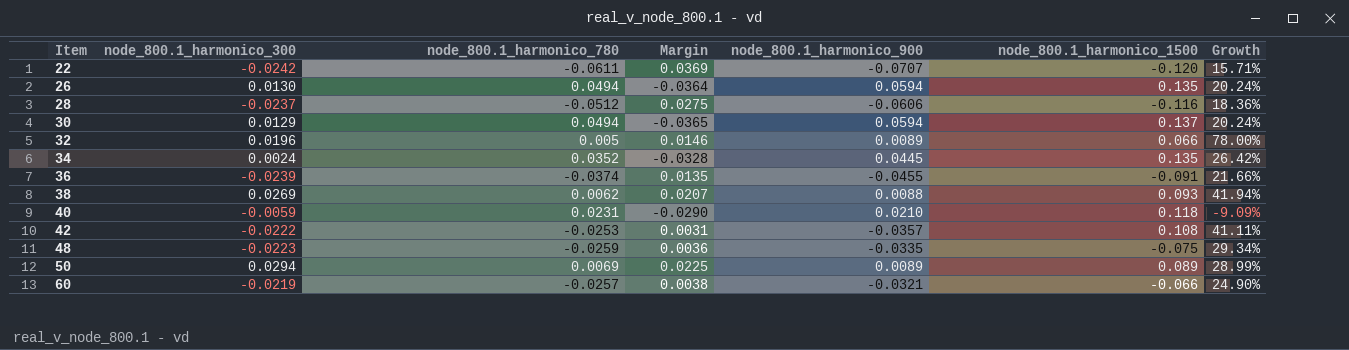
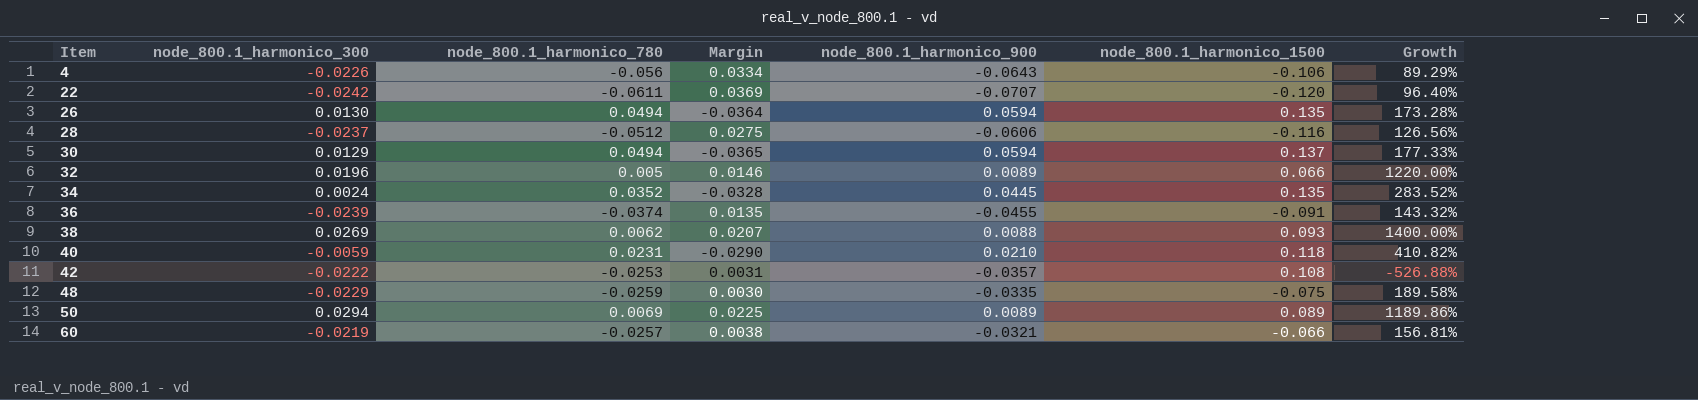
column Growth | formula: ([node_800.1_harmonico_900] - [node_800.1_harmonico_780]) / [node_800.1_harmonico_780] -> ([node_800.1_harmonico_1500] - [node_800.1_harmonico_780]) / [node_800.1_harmonico_780]
row 4: none -> -0.0226 | -0.056 | 0.0334 | -0.0643 | -0.106 | 89.29%
48 | node_800.1_harmonico_300: -0.0223 -> -0.0229
48 | Margin: 0.0036 -> 0.0030

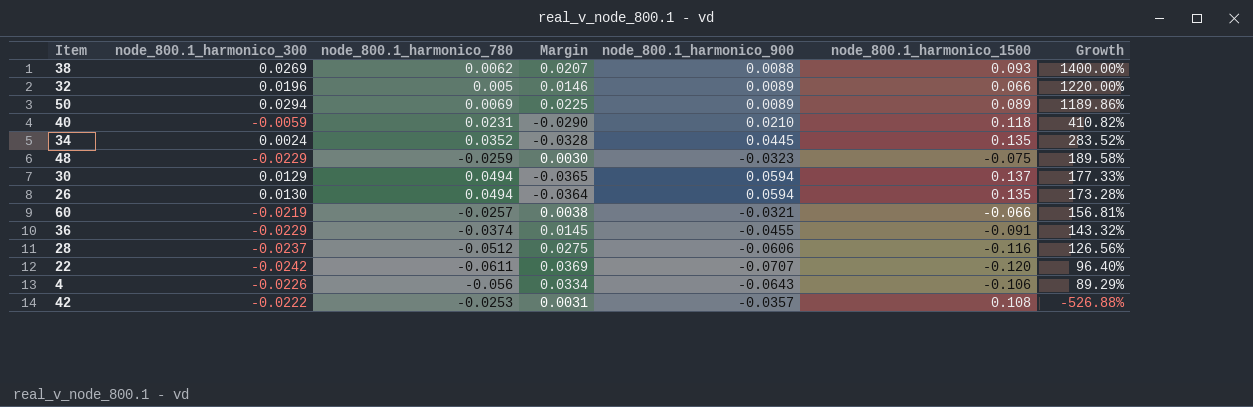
row order: Item ascending -> Growth descending
48 | node_800.1_harmonico_900: -0.0335 -> -0.0323
36 | node_800.1_harmonico_300: -0.0239 -> -0.0229
36 | Margin: 0.0135 -> 0.0145

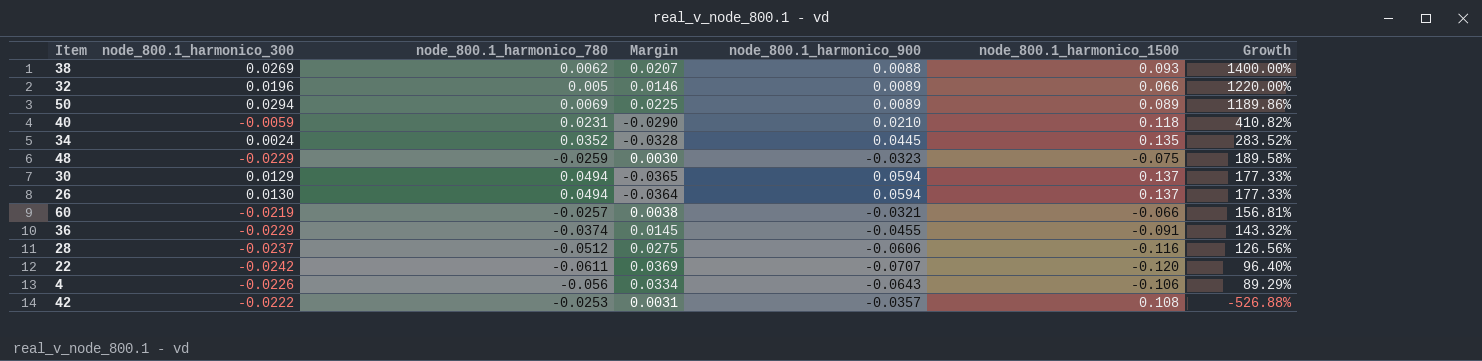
26 | node_800.1_harmonico_1500: 0.135 -> 0.137
26 | Growth: 173.28% -> 177.33%

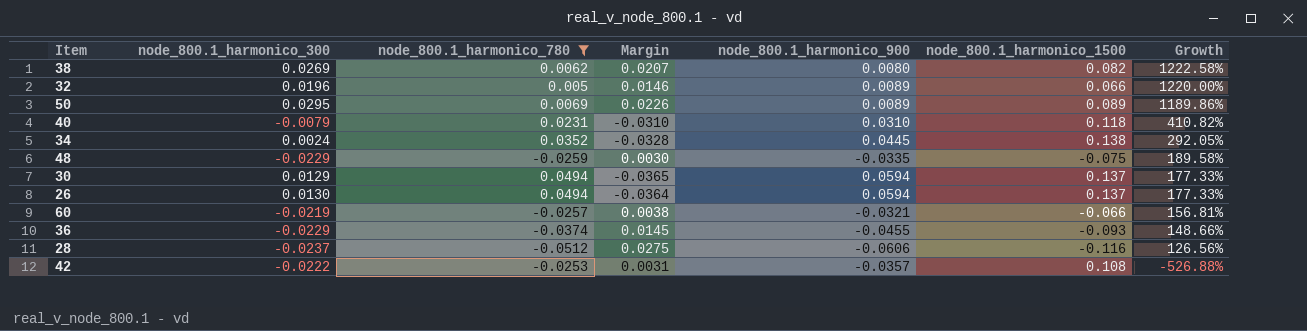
filter: none -> node_800.1_harmonico_780 >= -0.0512
38 | node_800.1_harmonico_900: 0.0088 -> 0.0080
38 | node_800.1_harmonico_1500: 0.093 -> 0.082
38 | Growth: 1400.00% -> 1222.58%
50 | node_800.1_harmonico_300: 0.0294 -> 0.0295
50 | Margin: 0.0225 -> 0.0226
40 | node_800.1_harmonico_300: -0.0059 -> -0.0079
40 | Margin: -0.0290 -> -0.0310
40 | node_800.1_harmonico_900: 0.0210 -> 0.0310
34 | node_800.1_harmonico_1500: 0.135 -> 0.138
34 | Growth: 283.52% -> 292.05%
48 | node_800.1_harmonico_900: -0.0323 -> -0.0335
36 | node_800.1_harmonico_1500: -0.091 -> -0.093
36 | Growth: 143.32% -> 148.66%

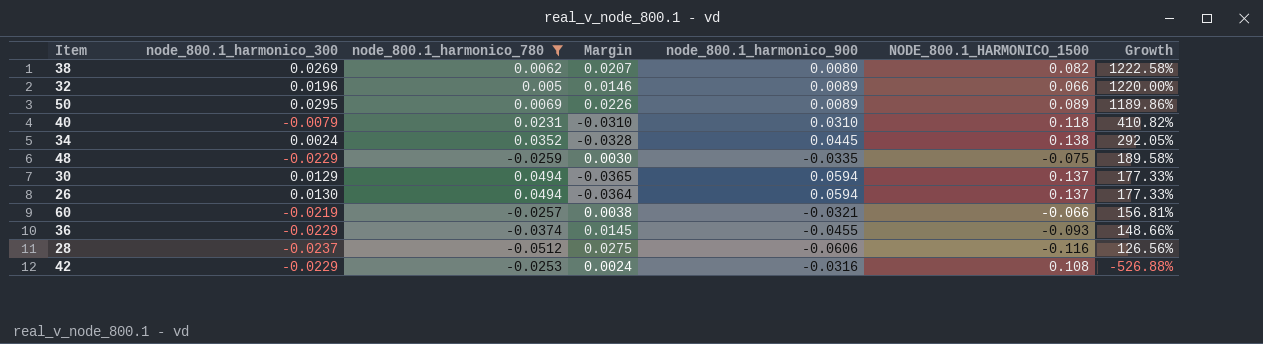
column name: node_800.1_harmonico_1500 -> NODE_800.1_HARMONICO_1500
42 | node_800.1_harmonico_300: -0.0222 -> -0.0229
42 | Margin: 0.0031 -> 0.0024
42 | node_800.1_harmonico_900: -0.0357 -> -0.0316

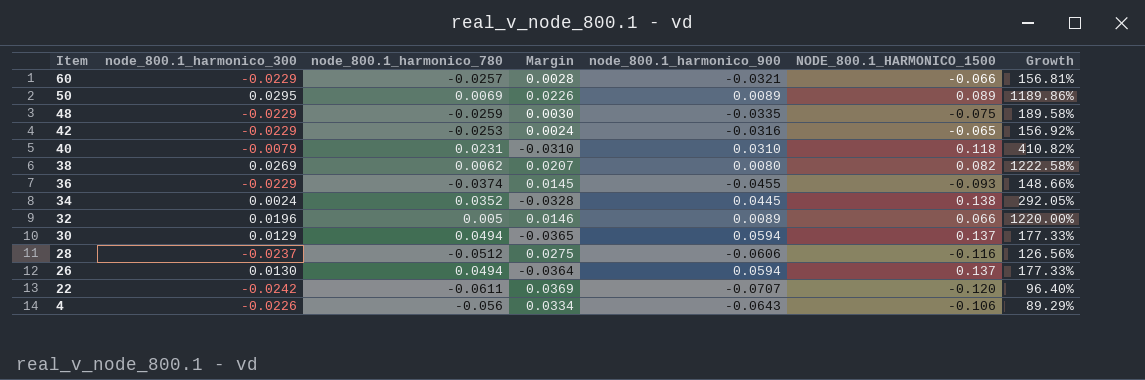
filter: node_800.1_harmonico_780 >= -0.0512 -> none
row order: Growth descending -> Item descending
60 | node_800.1_harmonico_300: -0.0219 -> -0.0229
60 | Margin: 0.0038 -> 0.0028
42 | NODE_800.1_HARMONICO_1500: 0.108 -> -0.065
42 | Growth: -526.88% -> 156.92%

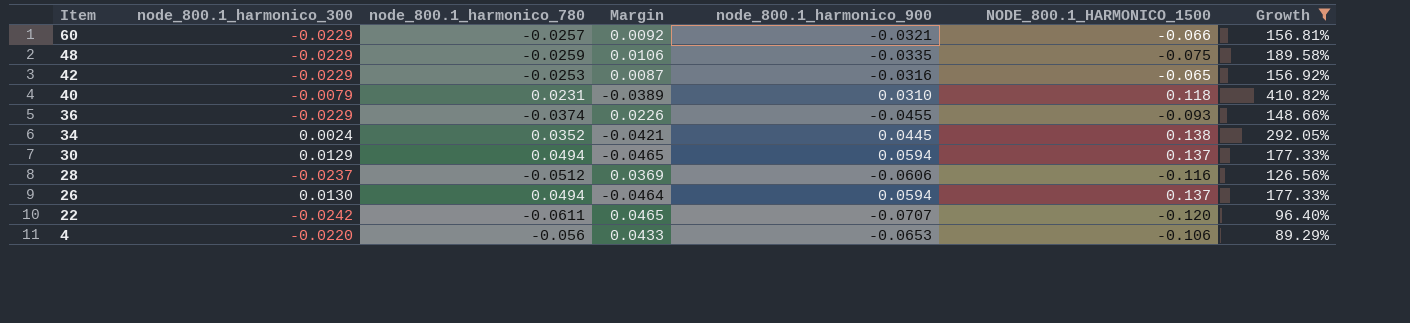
filter: none -> Growth <= 410.82%
column Margin | formula: [node_800.1_harmonico_300] - [node_800.1_harmonico_780] -> [node_800.1_harmonico_300] - [node_800.1_harmonico_900]
4 | node_800.1_harmonico_300: -0.0226 -> -0.0220
4 | node_800.1_harmonico_900: -0.0643 -> -0.0653

